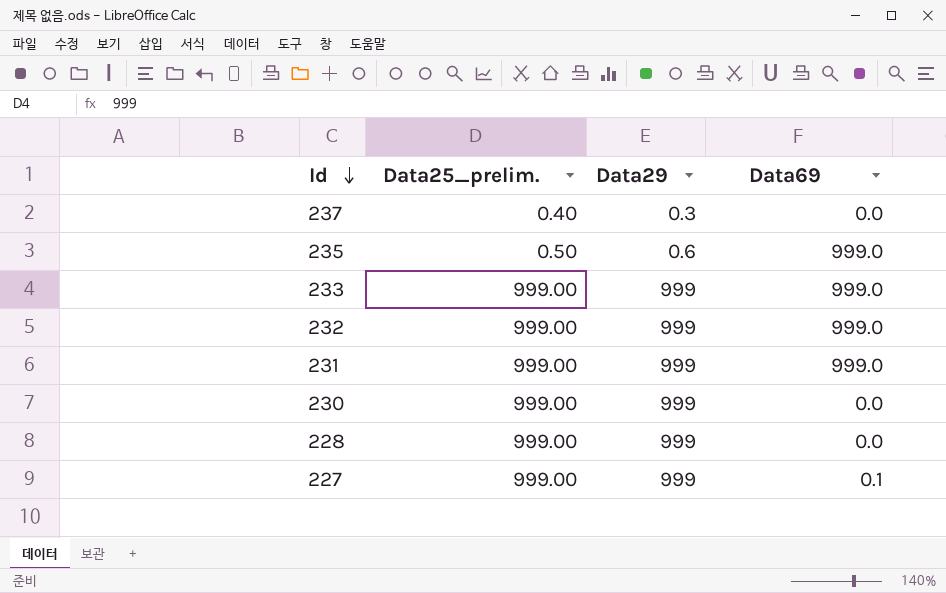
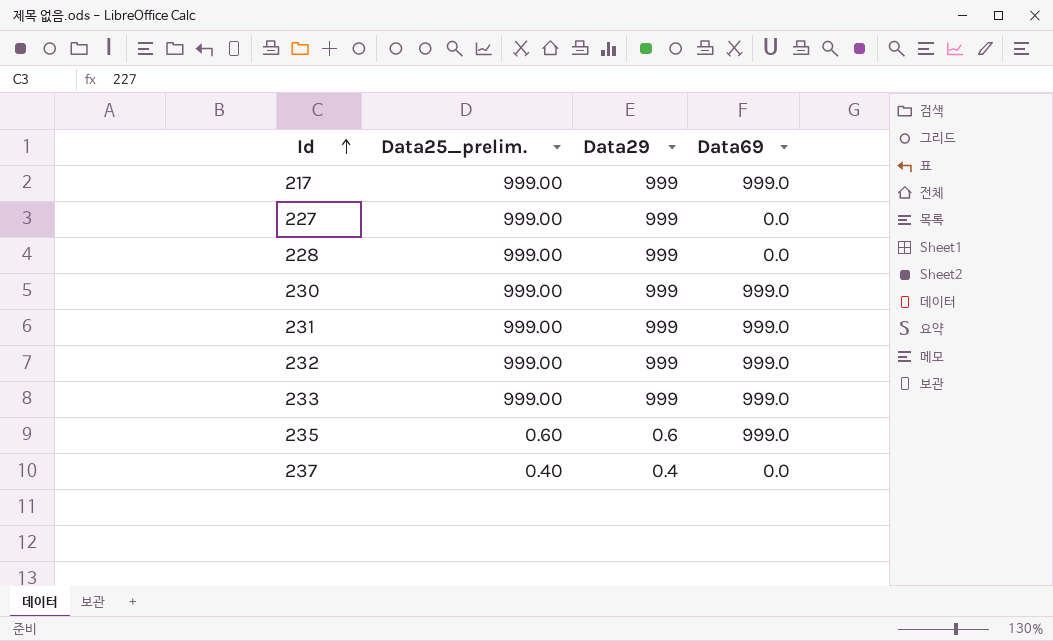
row order: Id descending -> Id ascending
row 217: none -> 999.00 | 999 | 999.0
227 | Data69: 0.1 -> 0.0
230 | Data69: 0.0 -> 999.0
235 | Data25_prelim.: 0.50 -> 0.60
237 | Data29: 0.3 -> 0.4

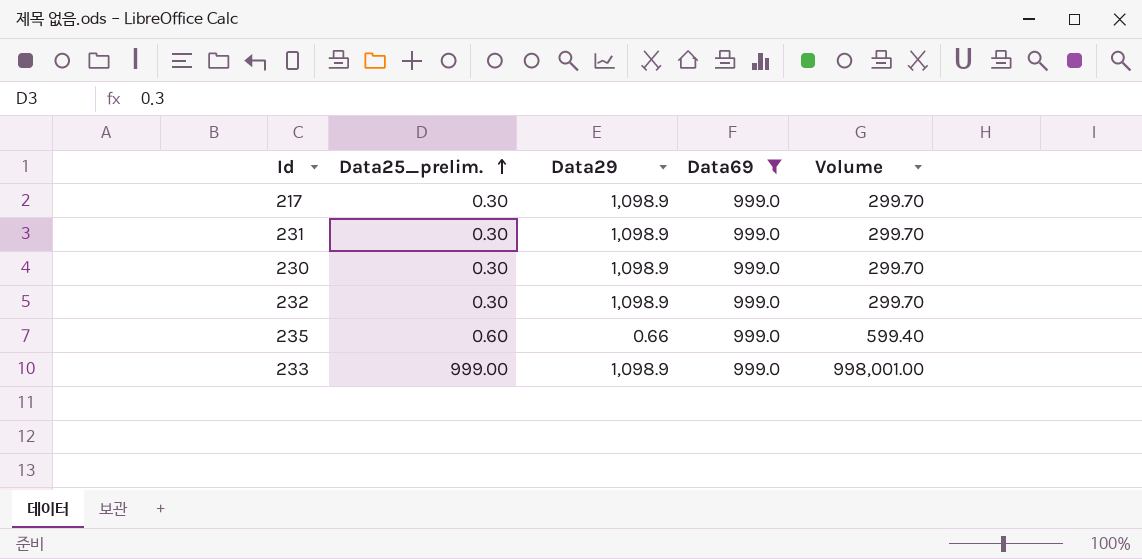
filter: none -> Data69 = 999.0
row order: Id ascending -> Data25_prelim. ascending
column Volume | formula: none -> [Data25_prelim.] * [Data69]
217 | Data25_prelim.: 999.00 -> 0.30
217 | Data29: 999 -> 1,098.9
231 | Data25_prelim.: 999.00 -> 0.30
231 | Data29: 999 -> 1,098.9
230 | Data25_prelim.: 999.00 -> 0.30
230 | Data29: 999 -> 1,098.9
232 | Data25_prelim.: 999.00 -> 0.30
232 | Data29: 999 -> 1,098.9
235 | Data29: 0.6 -> 0.66
233 | Data29: 999 -> 1,098.9

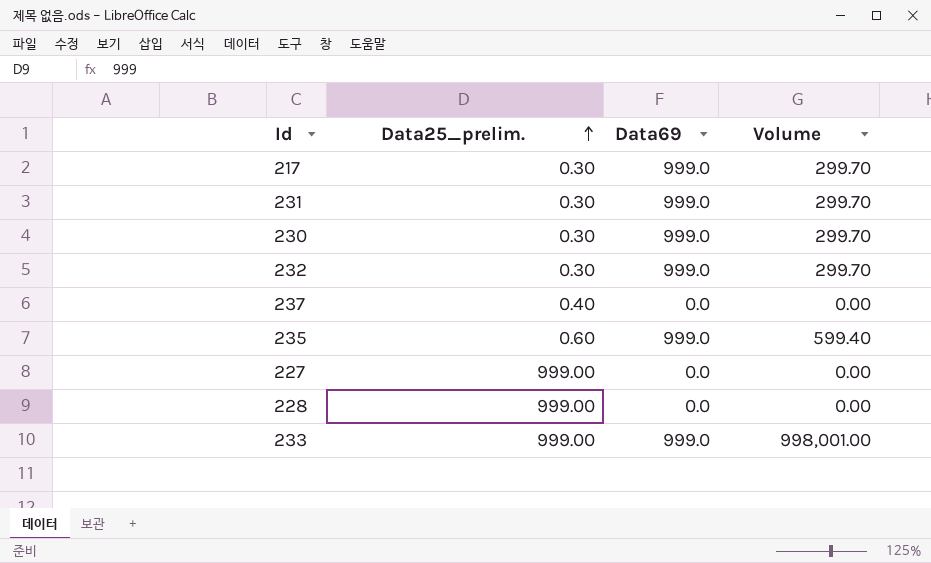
filter: Data69 = 999.0 -> none
column Data29 | position: 3 -> none

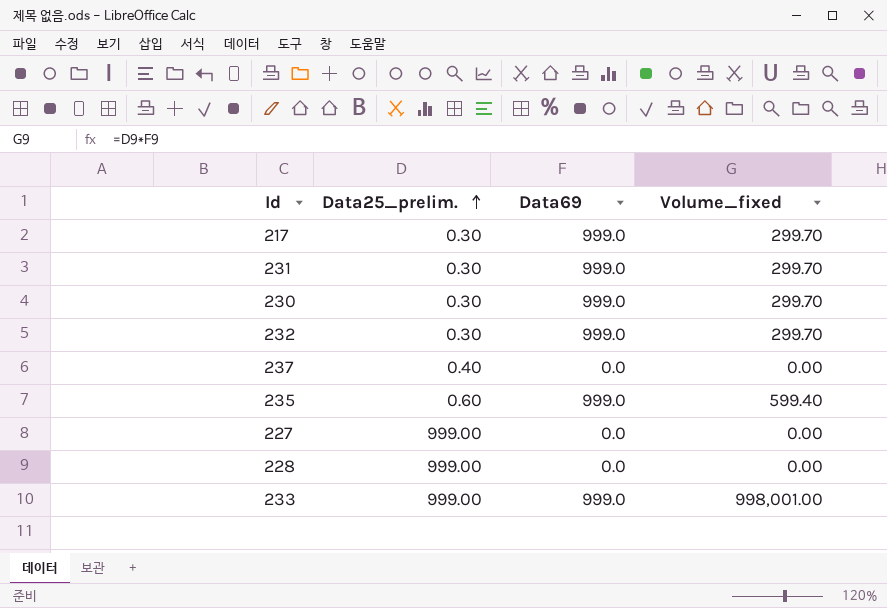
column name: Volume -> Volume_fixed

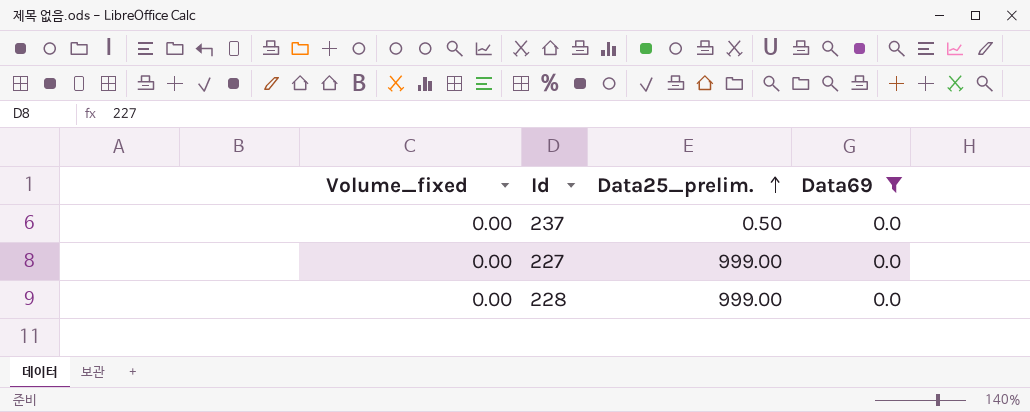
filter: none -> Data69 = 0.0
column Volume_fixed | position: 4 -> 1
237 | Data25_prelim.: 0.40 -> 0.50

